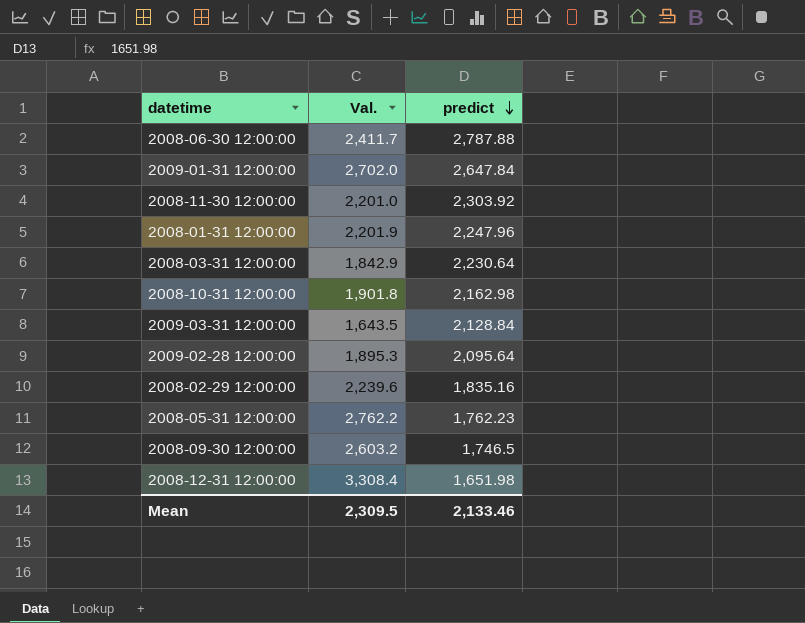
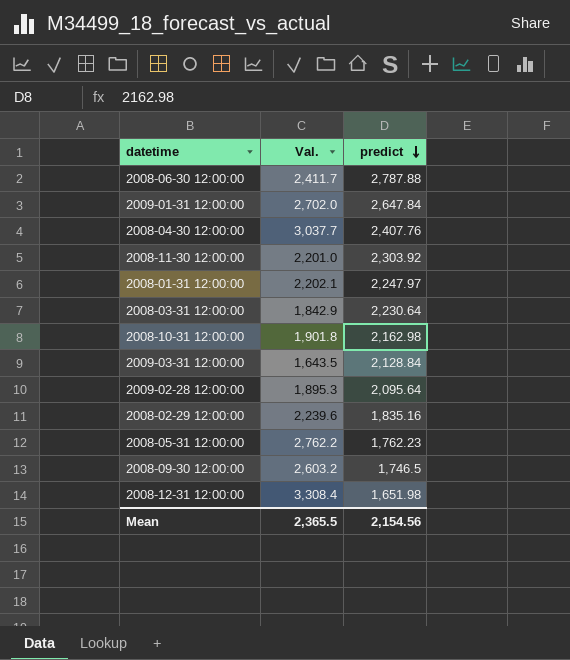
row 2008-04-30 12:00:00: none -> 3,037.7 | 2,407.76
2008-01-31 12:00:00 | Val.: 2,201.9 -> 2,202.1
2008-01-31 12:00:00 | predict: 2,247.96 -> 2,247.97
Mean | Val.: 2,309.5 -> 2,365.5
Mean | predict: 2,133.46 -> 2,154.56

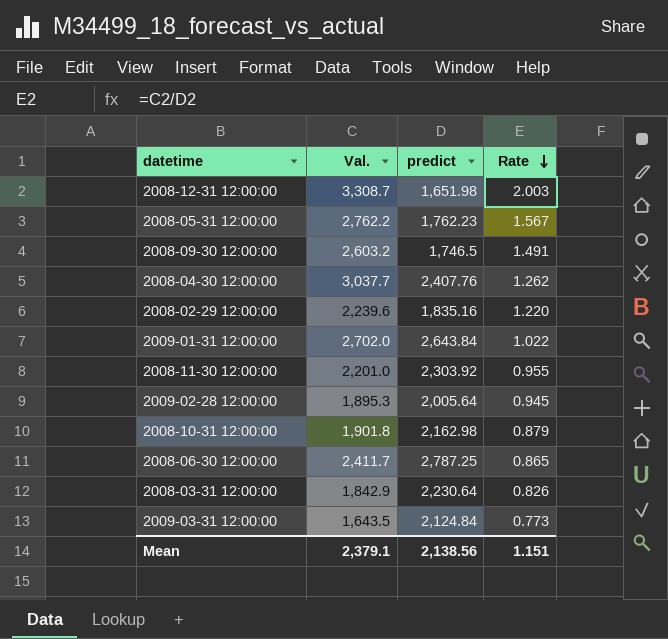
row order: predict descending -> Rate descending
column Rate | formula: none -> [Val.] / [predict]
row 2008-01-31 12:00:00: 2,202.1 | 2,247.97 -> none
2008-12-31 12:00:00 | Val.: 3,308.4 -> 3,308.7
2009-01-31 12:00:00 | predict: 2,647.84 -> 2,643.84
2009-02-28 12:00:00 | predict: 2,095.64 -> 2,005.64
2008-06-30 12:00:00 | predict: 2,787.88 -> 2,787.25
2009-03-31 12:00:00 | predict: 2,128.84 -> 2,124.84
Mean | Val.: 2,365.5 -> 2,379.1
Mean | predict: 2,154.56 -> 2,138.56

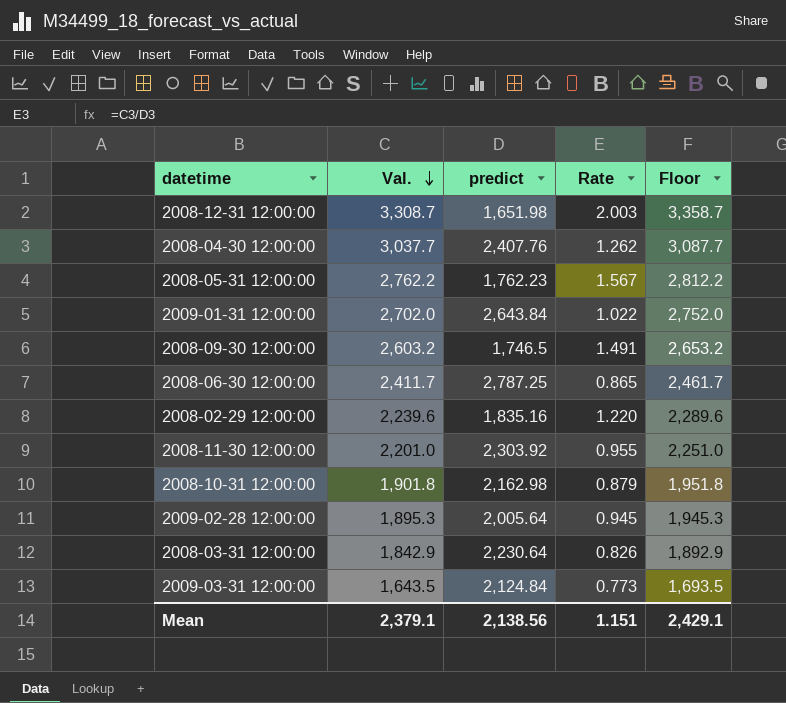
row order: Rate descending -> Val. descending
column Floor | formula: none -> [Val.] + 50

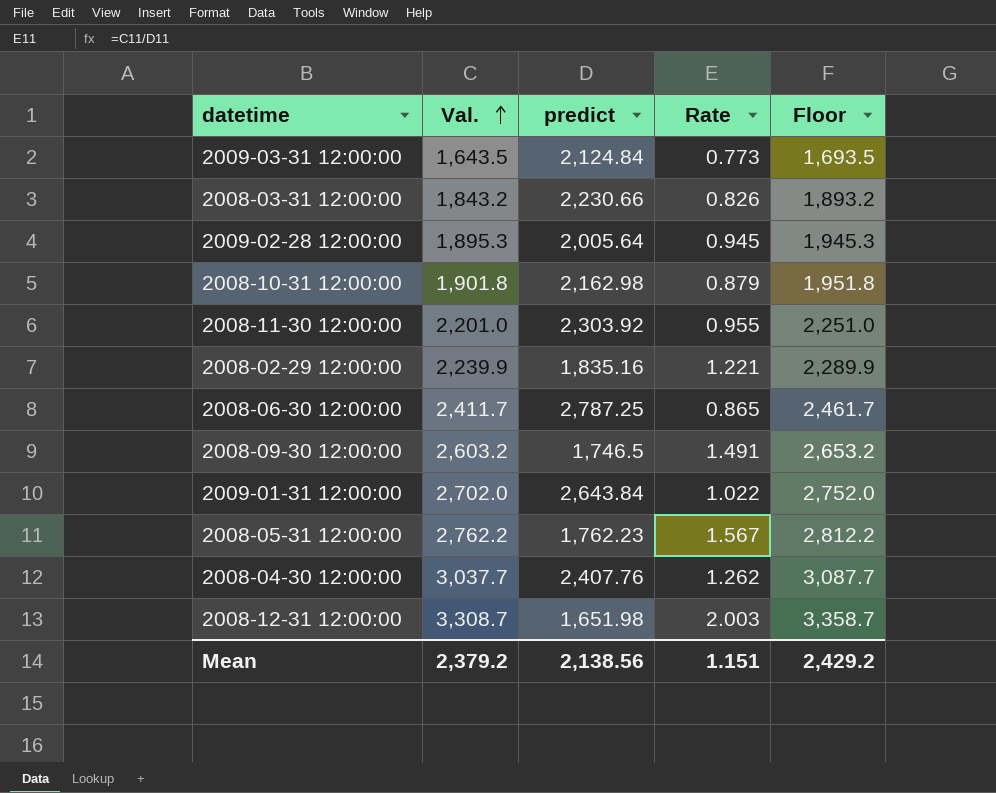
row order: Val. descending -> Val. ascending
2008-03-31 12:00:00 | Val.: 1,842.9 -> 1,843.2
2008-03-31 12:00:00 | predict: 2,230.64 -> 2,230.66
2008-03-31 12:00:00 | Floor: 1,892.9 -> 1,893.2
2008-02-29 12:00:00 | Val.: 2,239.6 -> 2,239.9
2008-02-29 12:00:00 | Rate: 1.220 -> 1.221
2008-02-29 12:00:00 | Floor: 2,289.6 -> 2,289.9
Mean | Val.: 2,379.1 -> 2,379.2
Mean | Floor: 2,429.1 -> 2,429.2

